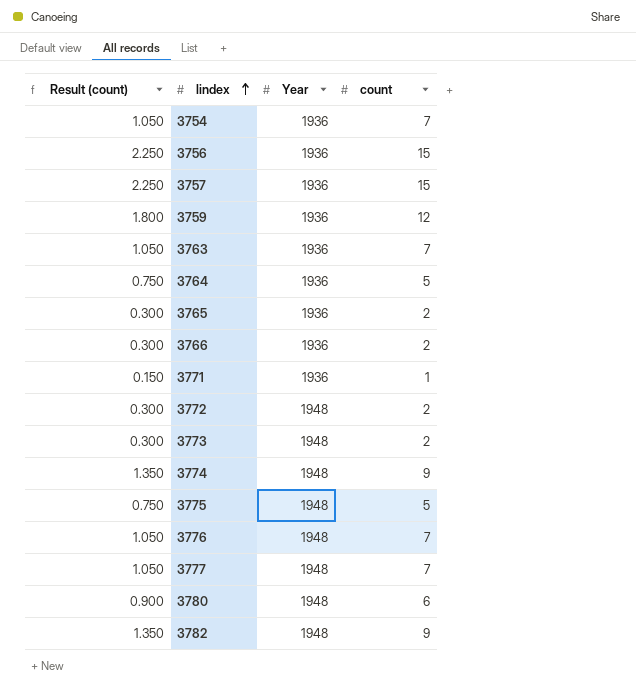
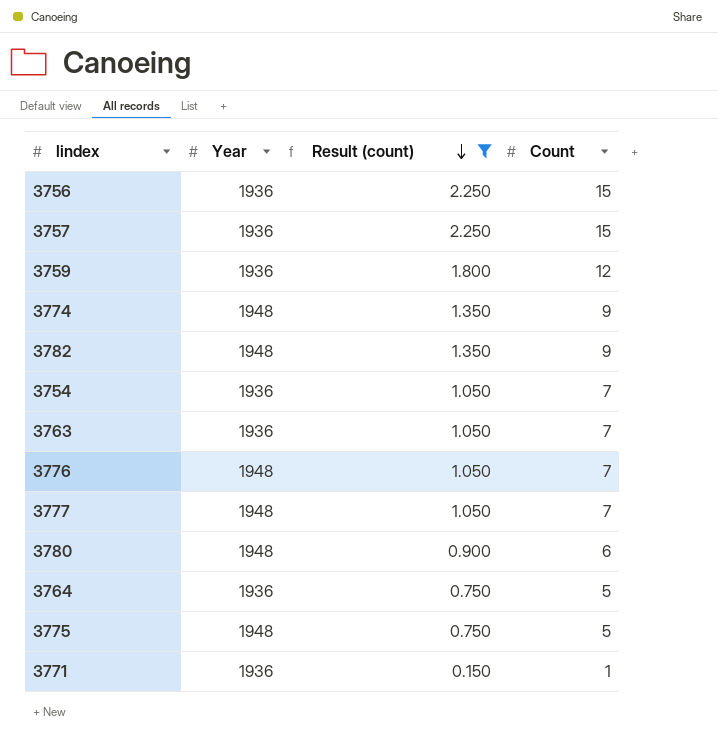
filter: none -> Result (count) != 0.300
row order: lindex ascending -> Result (count) descending
column Result (count) | position: 1 -> 3
column name: count -> Count

